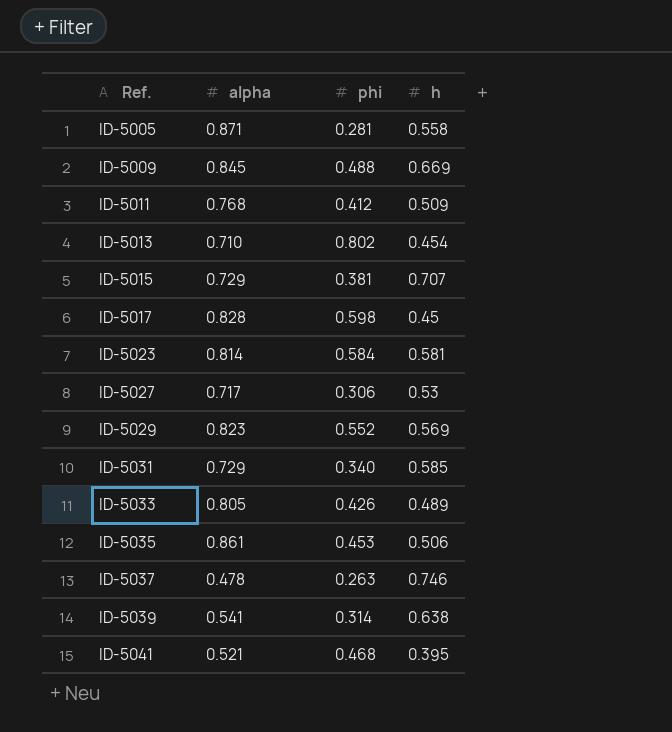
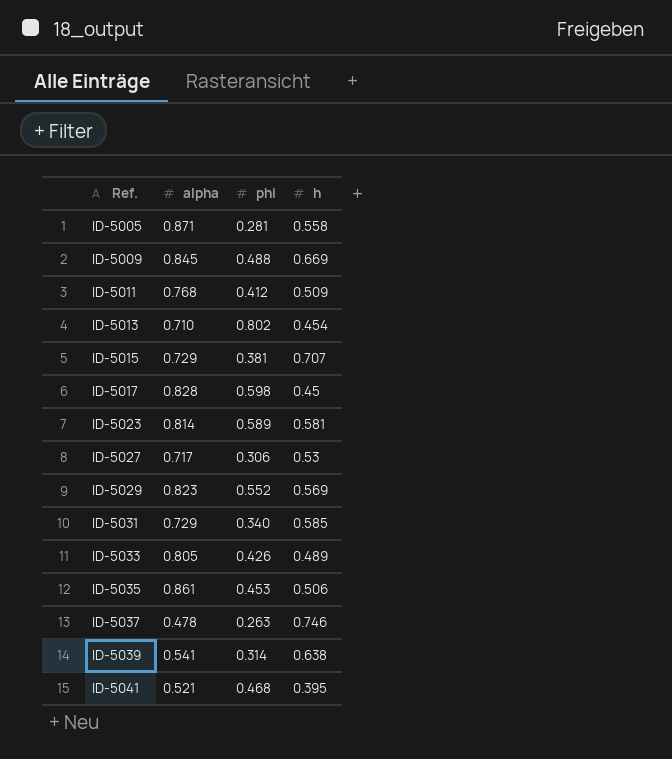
ID-5023 | phi: 0.584 -> 0.589

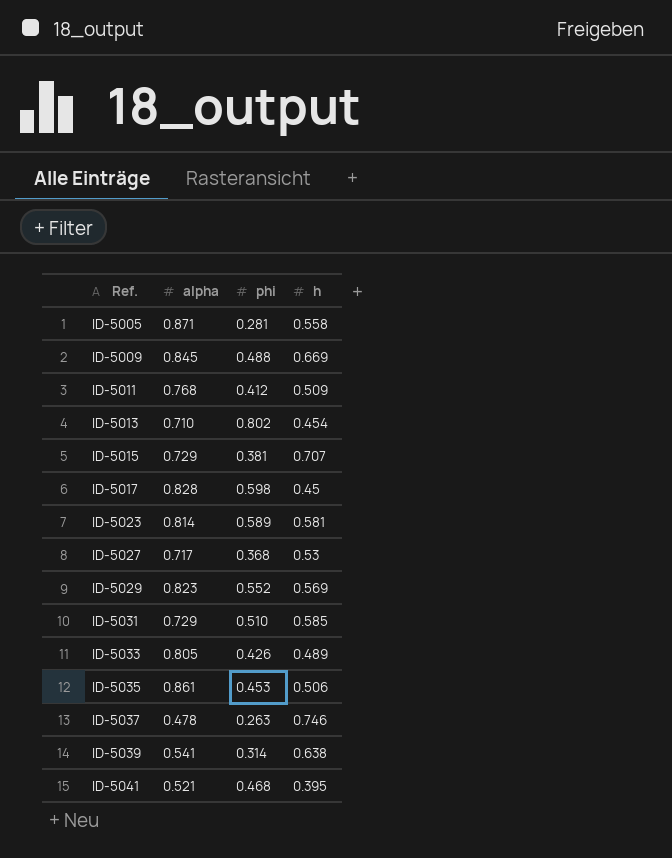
ID-5027 | phi: 0.306 -> 0.368
ID-5031 | phi: 0.340 -> 0.510

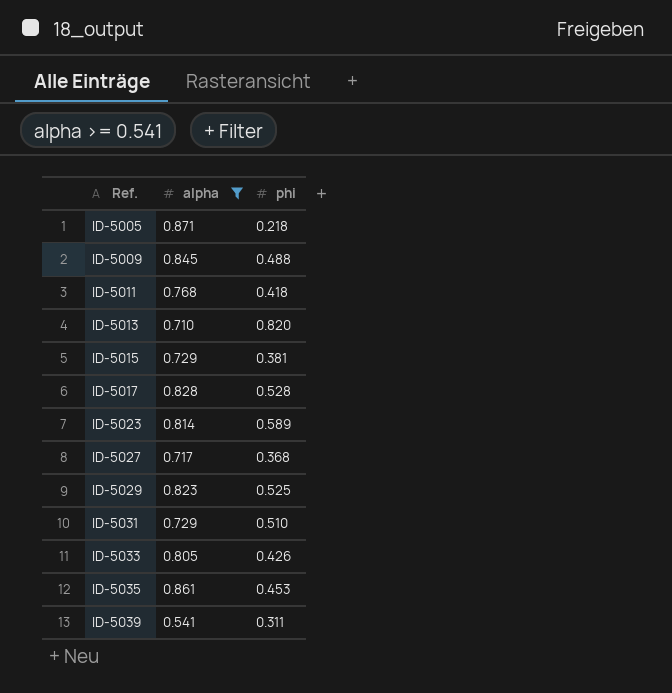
filter: none -> alpha >= 0.541
column h | position: 4 -> none
ID-5005 | phi: 0.281 -> 0.218
ID-5011 | phi: 0.412 -> 0.418
ID-5013 | phi: 0.802 -> 0.820
ID-5017 | phi: 0.598 -> 0.528
ID-5029 | phi: 0.552 -> 0.525
ID-5039 | phi: 0.314 -> 0.311

